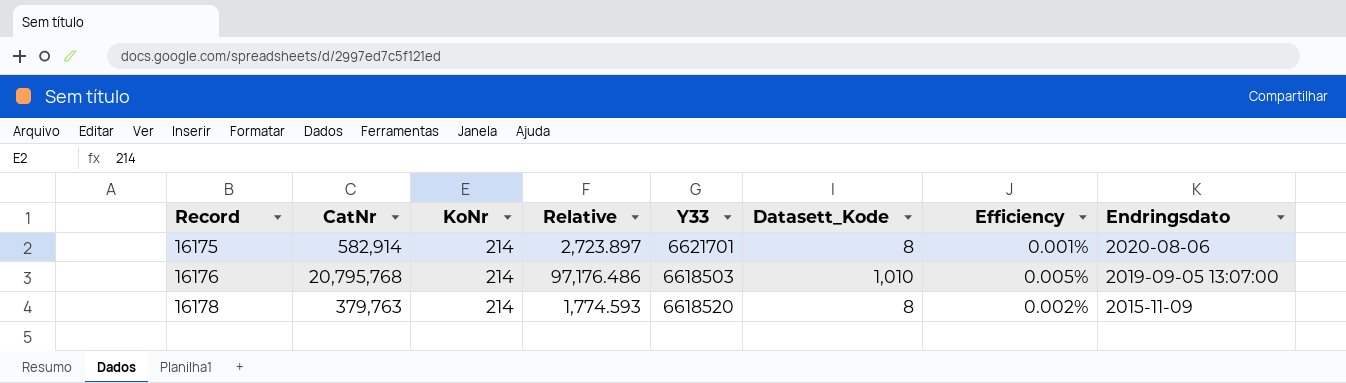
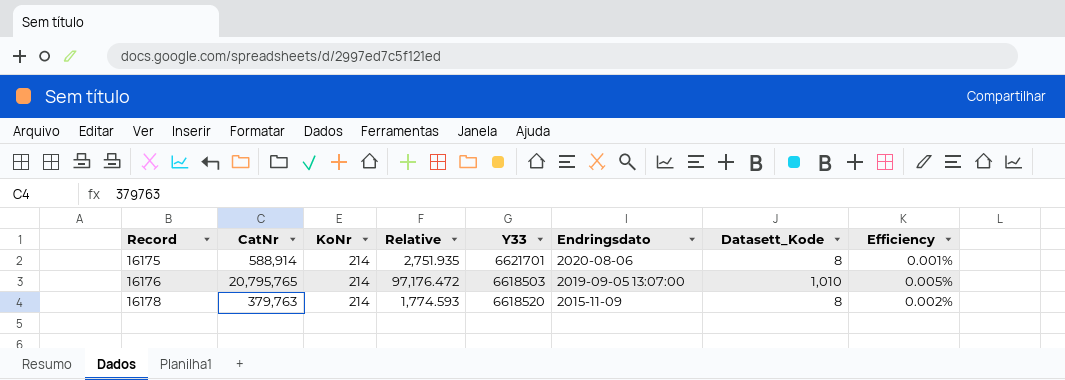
column Endringsdato | position: 8 -> 6
16175 | CatNr: 582,914 -> 588,914
16175 | Relative: 2,723.897 -> 2,751.935
16176 | CatNr: 20,795,768 -> 20,795,765
16176 | Relative: 97,176.486 -> 97,176.472

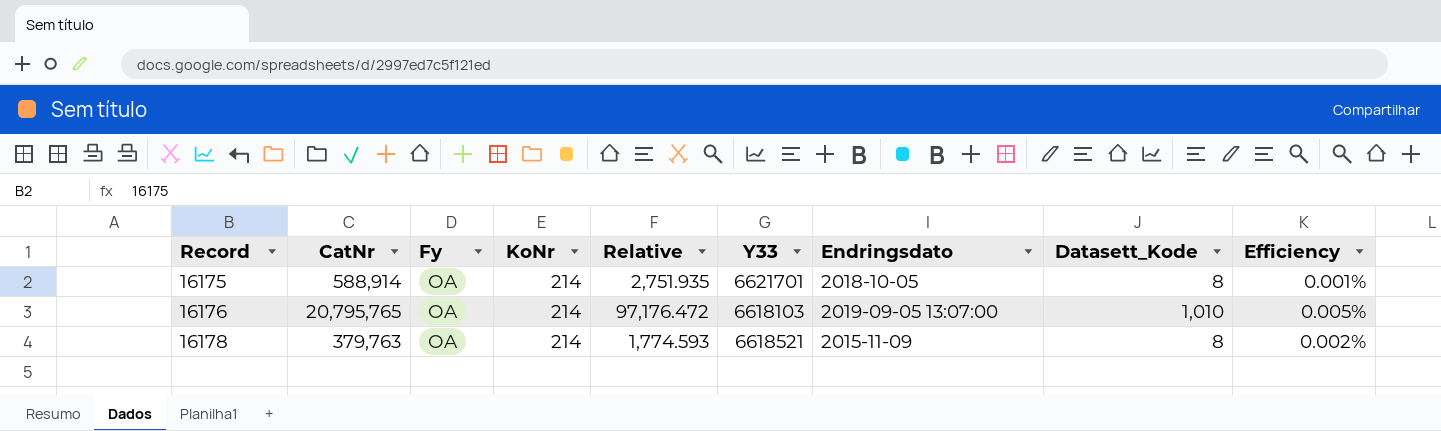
column Fy | position: none -> 3
16175 | Endringsdato: 2020-08-06 -> 2018-10-05
16176 | Y33: 6618503 -> 6618103
16178 | Y33: 6618520 -> 6618521

